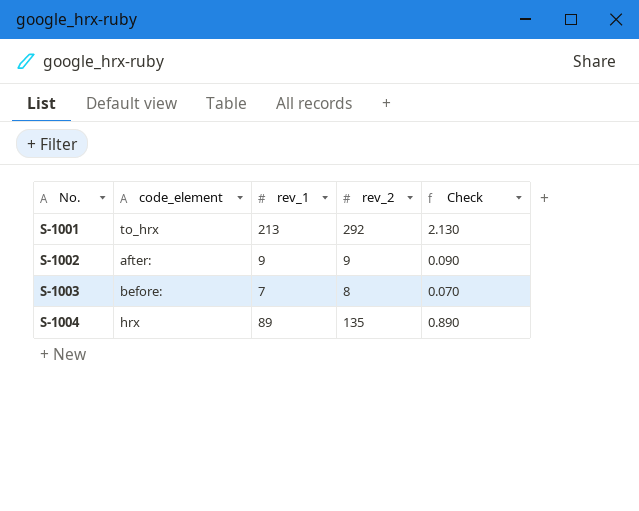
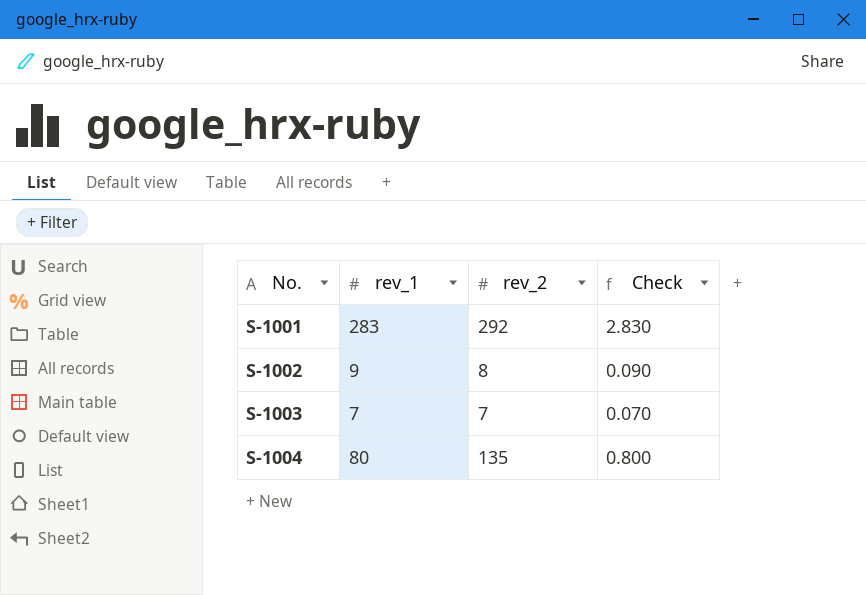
column code_element | position: 2 -> none
S-1001 | rev_1: 213 -> 283
S-1001 | Check: 2.130 -> 2.830
S-1002 | rev_2: 9 -> 8
S-1003 | rev_2: 8 -> 7
S-1004 | rev_1: 89 -> 80
S-1004 | Check: 0.890 -> 0.800

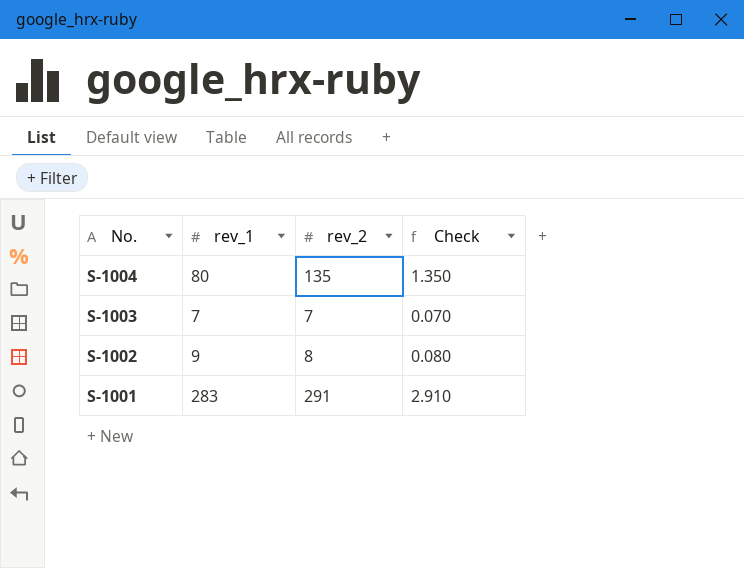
row order: No. ascending -> No. descending
column Check | formula: [rev_1] * 0.01 -> [rev_2] * 0.01
S-1001 | rev_2: 292 -> 291

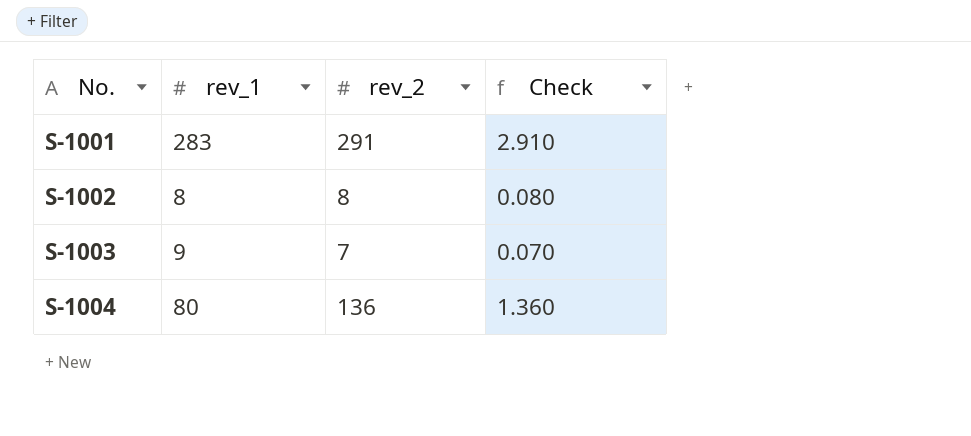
row order: No. descending -> No. ascending
S-1002 | rev_1: 9 -> 8
S-1003 | rev_1: 7 -> 9
S-1004 | rev_2: 135 -> 136
S-1004 | Check: 1.350 -> 1.360

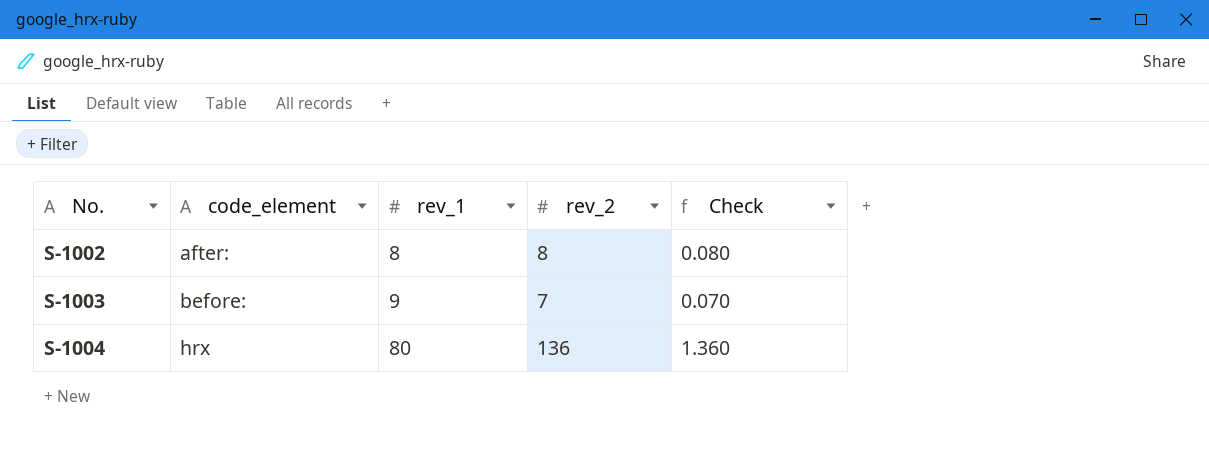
column code_element | position: none -> 2
row S-1001: 283 | 291 | 2.910 -> none

